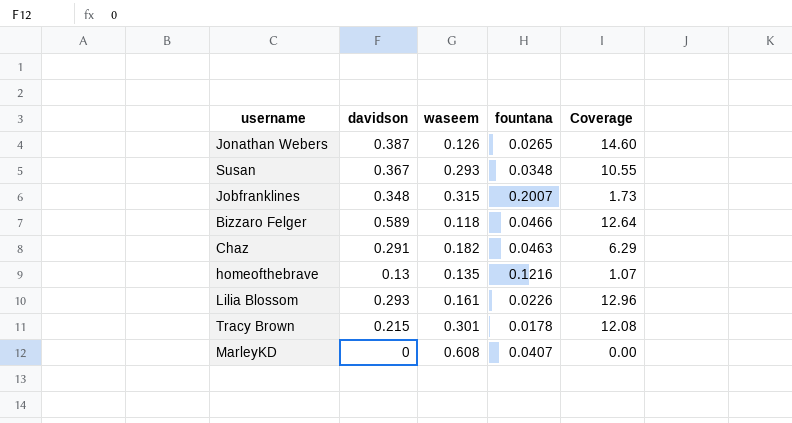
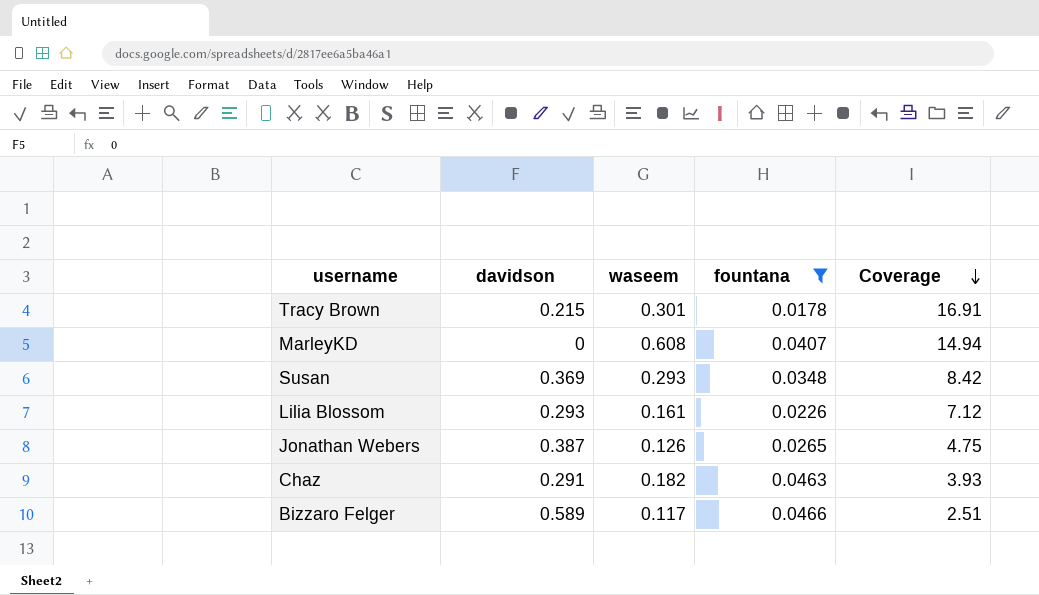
filter: none -> fountana <= 0.0466
row order: none -> Coverage descending
column Coverage | formula: [davidson] / [fountana] -> [waseem] / [fountana]
Susan | davidson: 0.367 -> 0.369
Bizzaro Felger | waseem: 0.118 -> 0.117

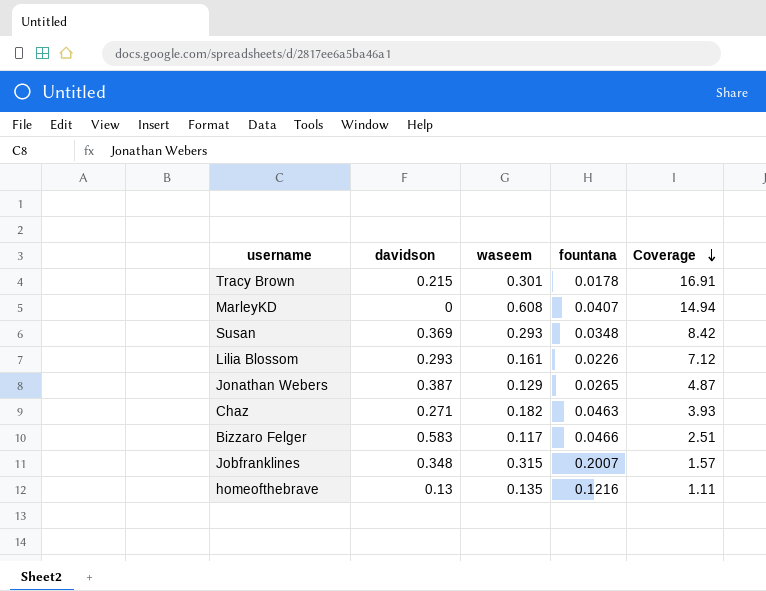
filter: fountana <= 0.0466 -> none
Jonathan Webers | waseem: 0.126 -> 0.129
Jonathan Webers | Coverage: 4.75 -> 4.87
Chaz | davidson: 0.291 -> 0.271
Bizzaro Felger | davidson: 0.589 -> 0.583

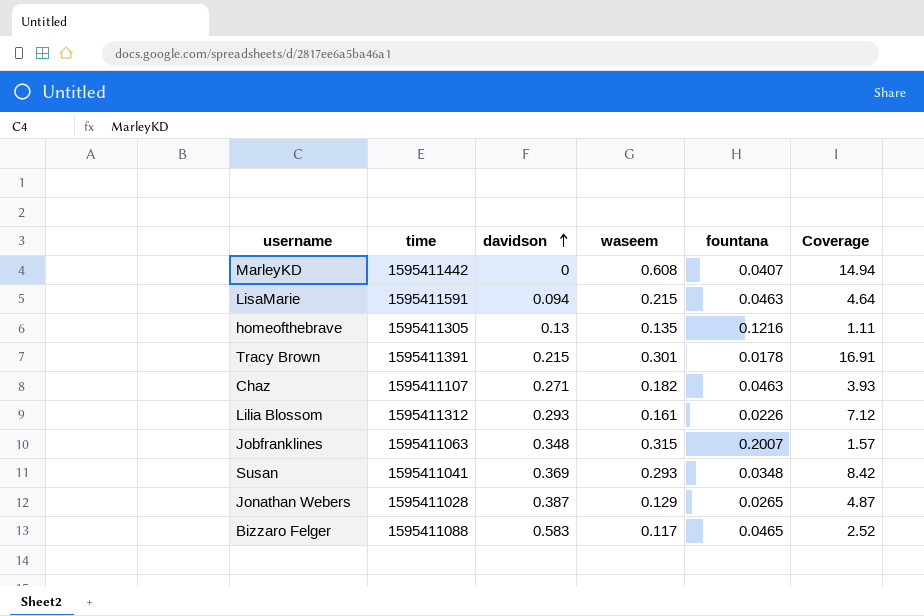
row order: Coverage descending -> davidson ascending
column time | position: none -> 2
row LisaMarie: none -> 1595411591 | 0.094 | 0.215 | 0.0463 | 4.64
Bizzaro Felger | fountana: 0.0466 -> 0.0465
Bizzaro Felger | Coverage: 2.51 -> 2.52

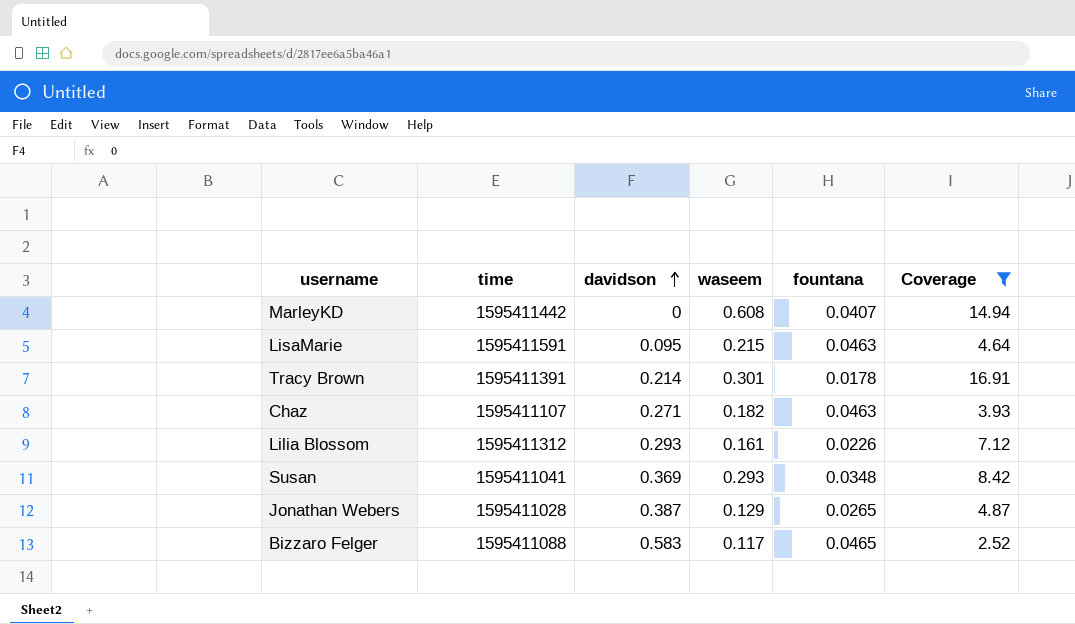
filter: none -> Coverage >= 2.52
LisaMarie | davidson: 0.094 -> 0.095
Tracy Brown | davidson: 0.215 -> 0.214

